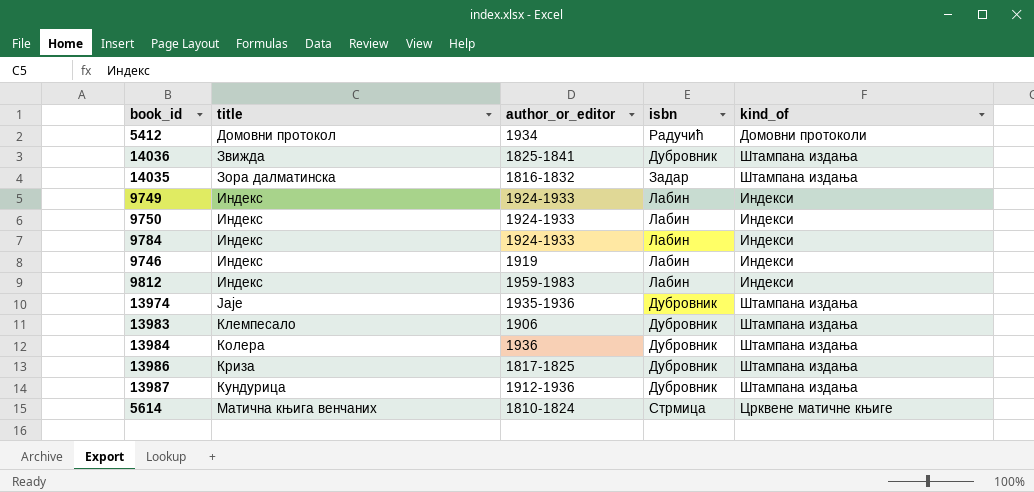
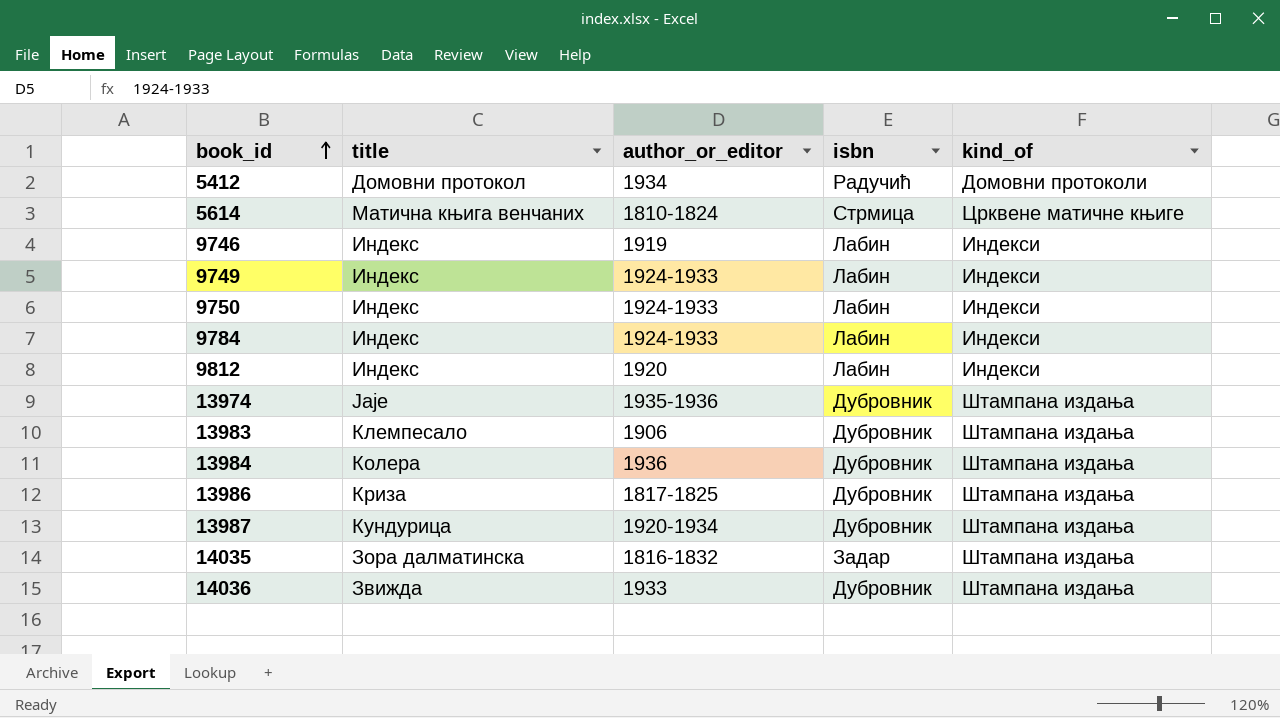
row order: none -> book_id ascending
9812 | author_or_editor: 1959-1983 -> 1920
13987 | author_or_editor: 1912-1936 -> 1920-1934
14036 | author_or_editor: 1825-1841 -> 1933

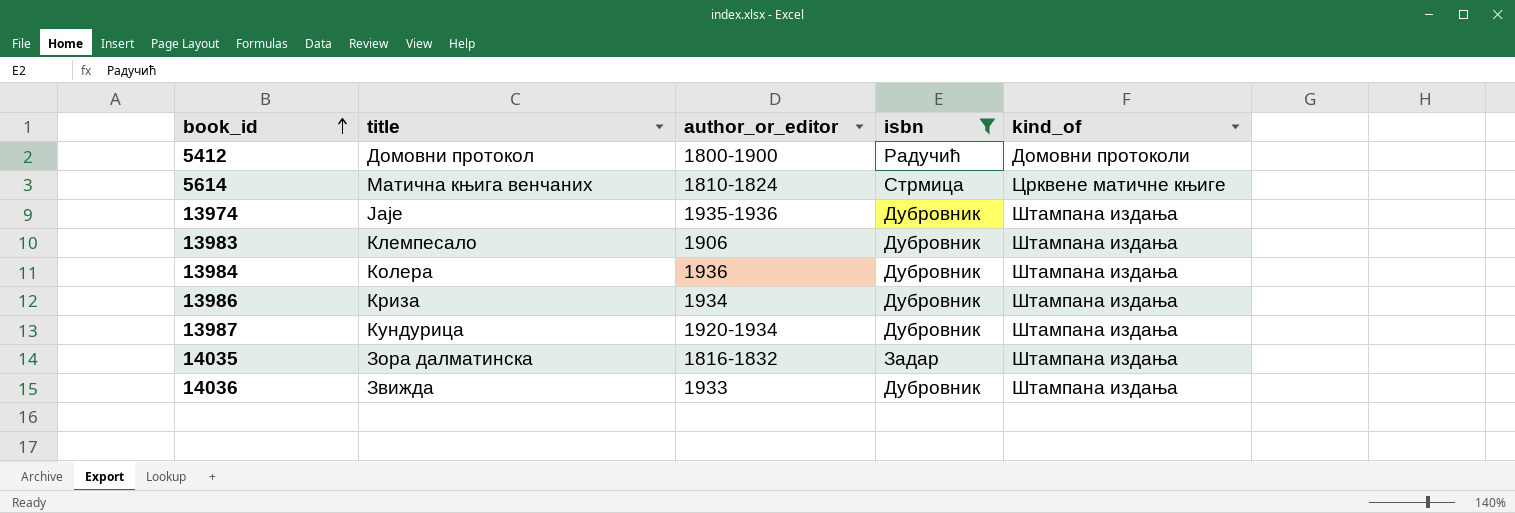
filter: none -> isbn != Лабин
5412 | author_or_editor: 1934 -> 1800-1900
13986 | author_or_editor: 1817-1825 -> 1934

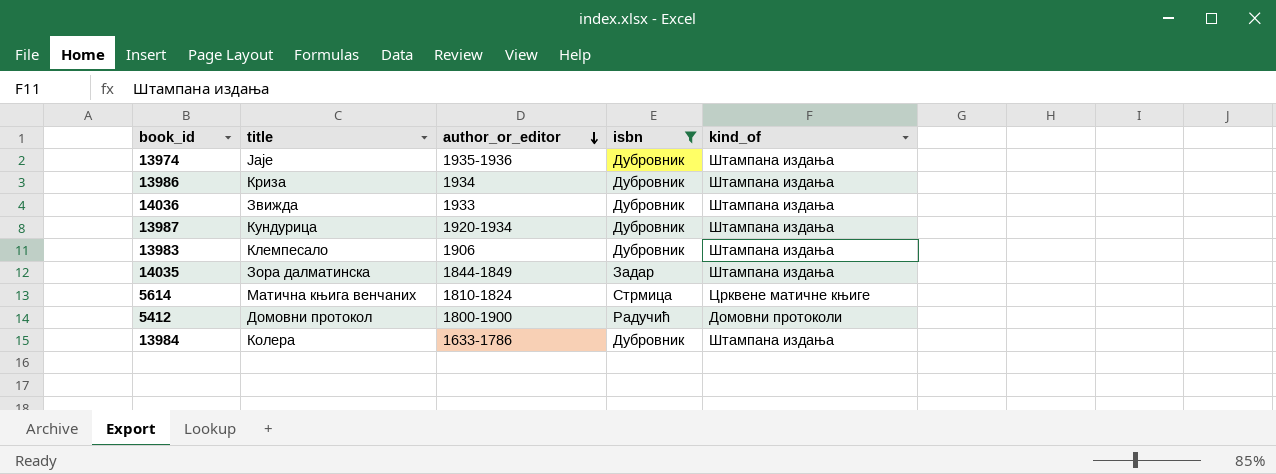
row order: book_id ascending -> author_or_editor descending
14035 | author_or_editor: 1816-1832 -> 1844-1849
13984 | author_or_editor: 1936 -> 1633-1786

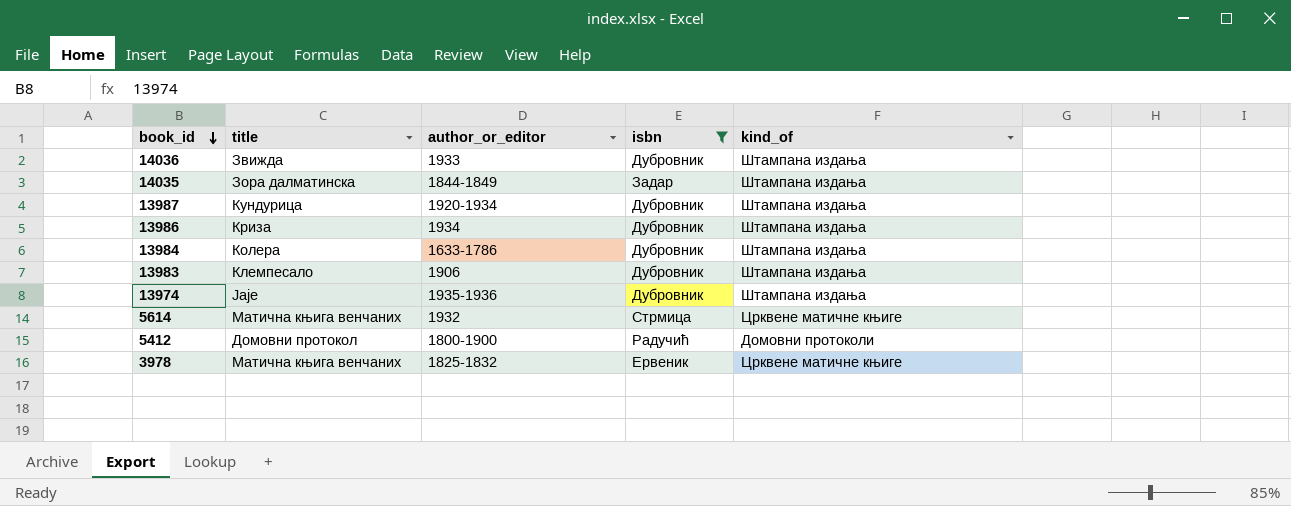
row order: author_or_editor descending -> book_id descending
5614 | author_or_editor: 1810-1824 -> 1932
row 3978: none -> Матична књига венчаних | 1825-1832 | Ервеник | Црквене матичне књиге

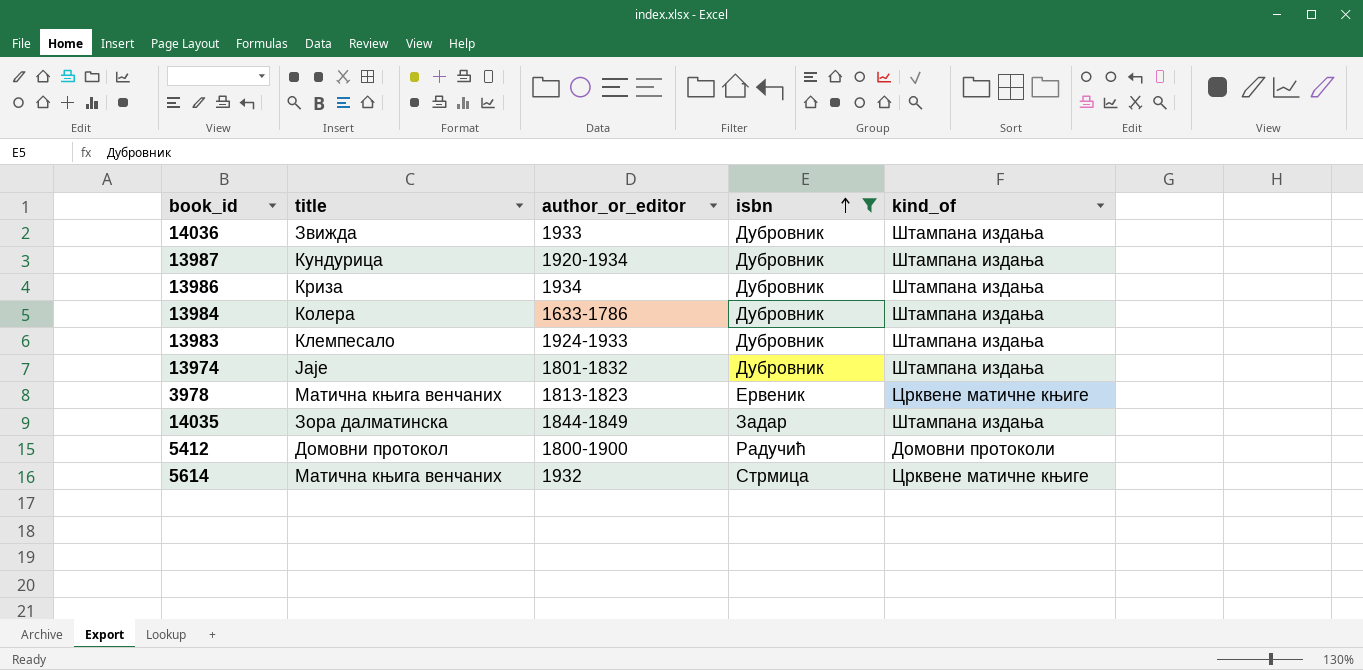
row order: book_id descending -> isbn ascending
13983 | author_or_editor: 1906 -> 1924-1933
13974 | author_or_editor: 1935-1936 -> 1801-1832
3978 | author_or_editor: 1825-1832 -> 1813-1823

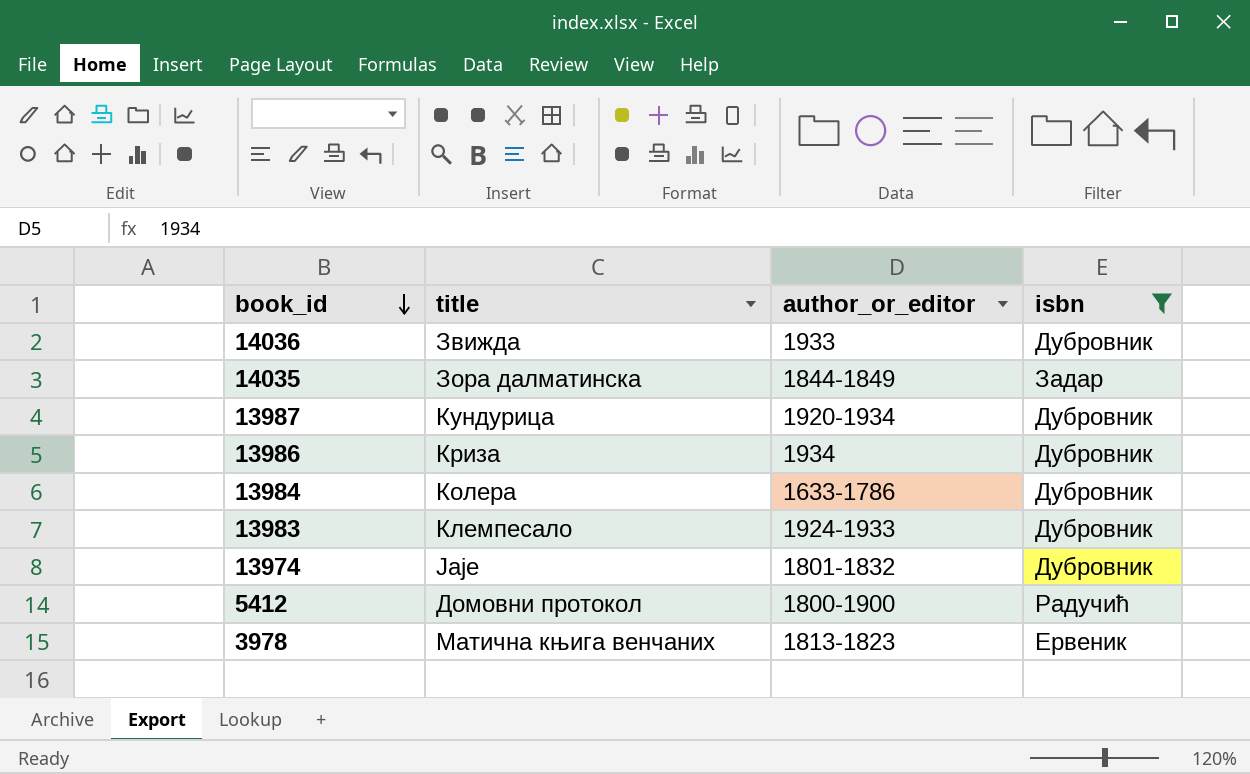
row order: isbn ascending -> book_id descending
column kind_of | position: 5 -> none
row 5614: Матична књига венчаних | 1932 | Стрмица | Црквене матичне књиге -> none

